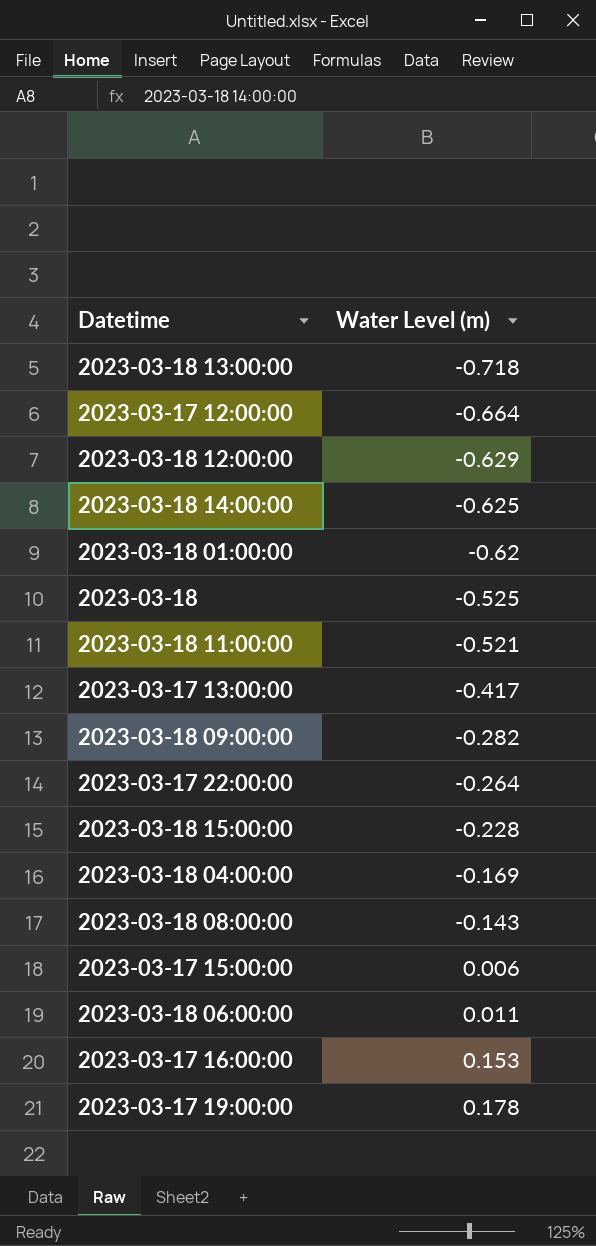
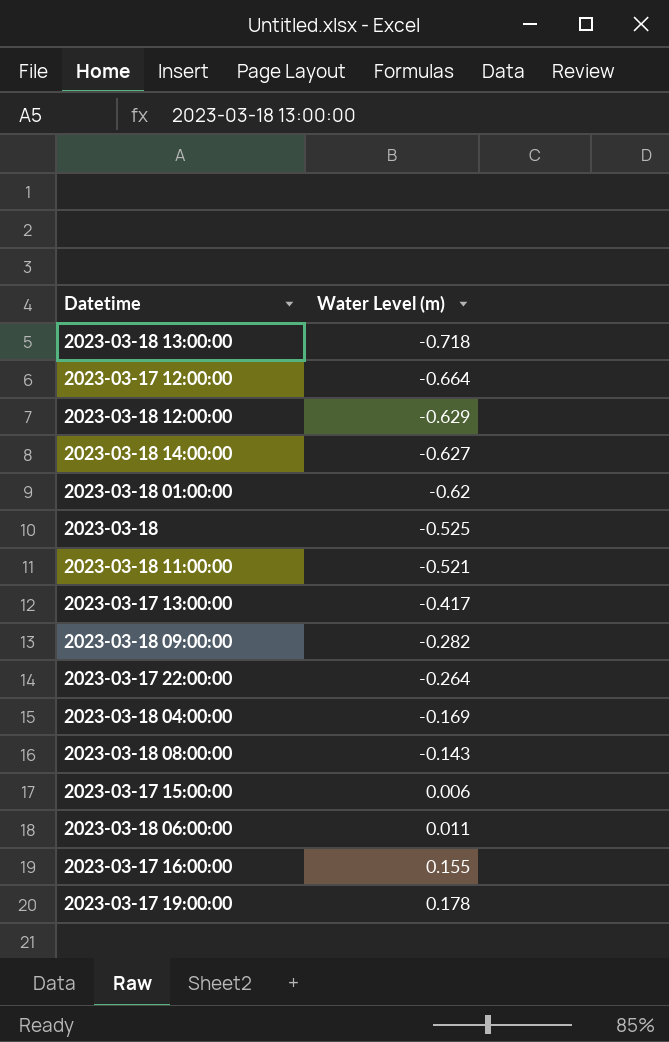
row 2023-03-18 15:00:00: -0.228 -> none
2023-03-18 14:00:00 | Water Level (m): -0.625 -> -0.627
2023-03-17 16:00:00 | Water Level (m): 0.153 -> 0.155

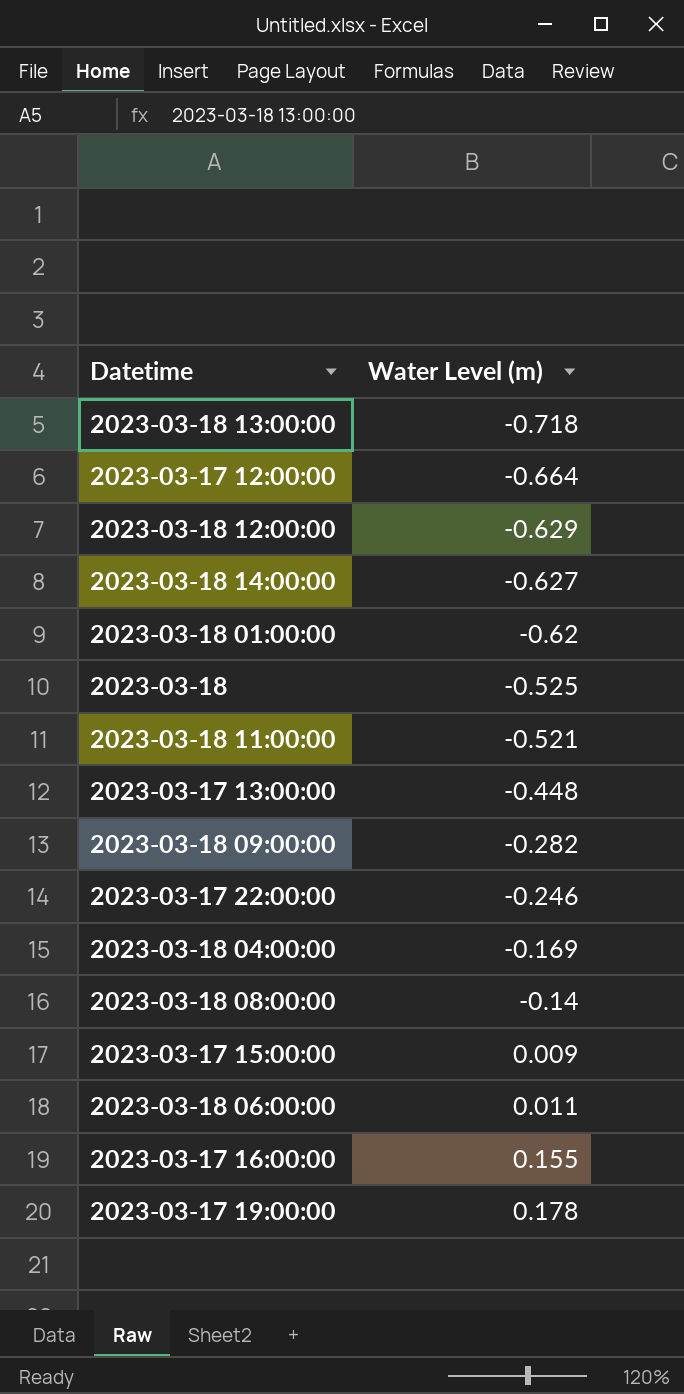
2023-03-17 13:00:00 | Water Level (m): -0.417 -> -0.448
2023-03-17 22:00:00 | Water Level (m): -0.264 -> -0.246
2023-03-18 08:00:00 | Water Level (m): -0.143 -> -0.14
2023-03-17 15:00:00 | Water Level (m): 0.006 -> 0.009

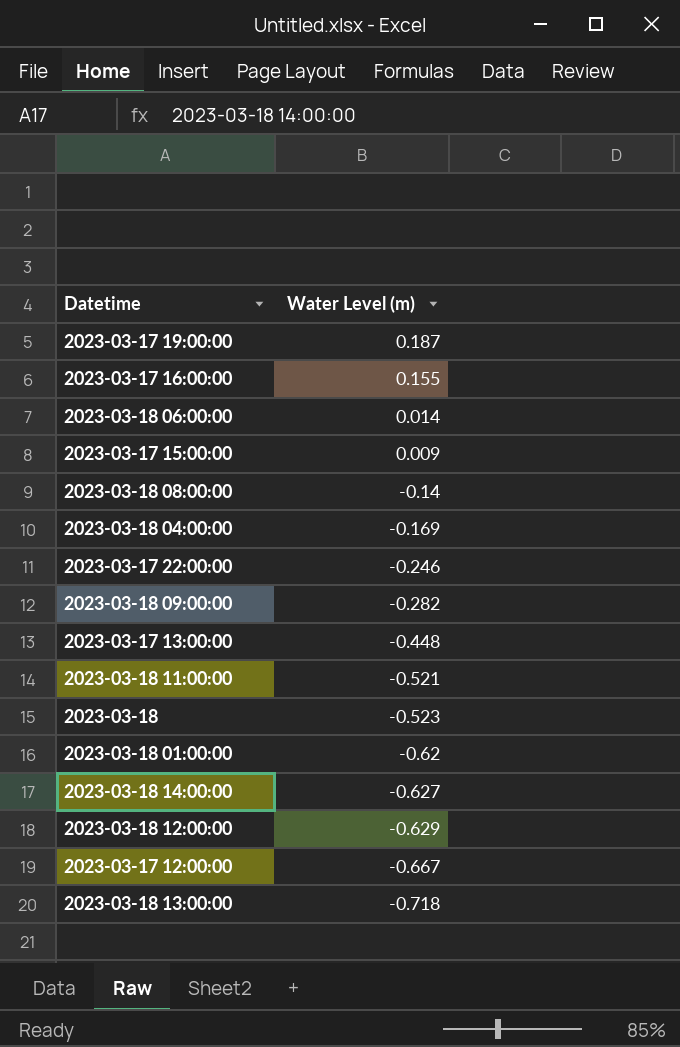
row order: Water Level (m) ascending -> Water Level (m) descending
2023-03-17 19:00:00 | Water Level (m): 0.178 -> 0.187
2023-03-18 06:00:00 | Water Level (m): 0.011 -> 0.014
2023-03-18 | Water Level (m): -0.525 -> -0.523
2023-03-17 12:00:00 | Water Level (m): -0.664 -> -0.667

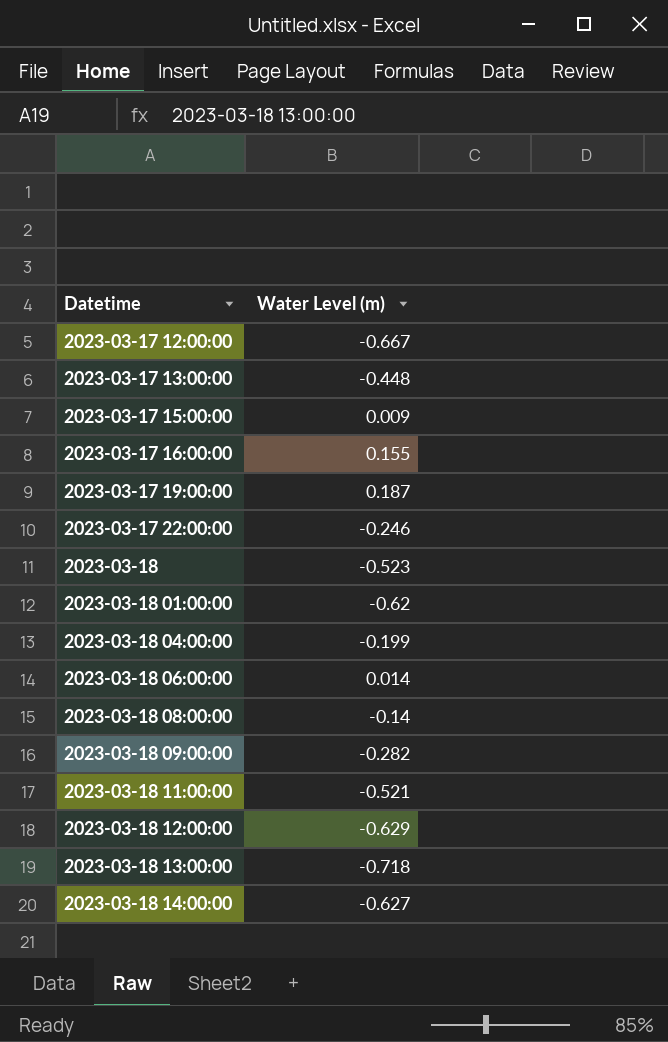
row order: Water Level (m) descending -> Datetime ascending
2023-03-18 04:00:00 | Water Level (m): -0.169 -> -0.199

